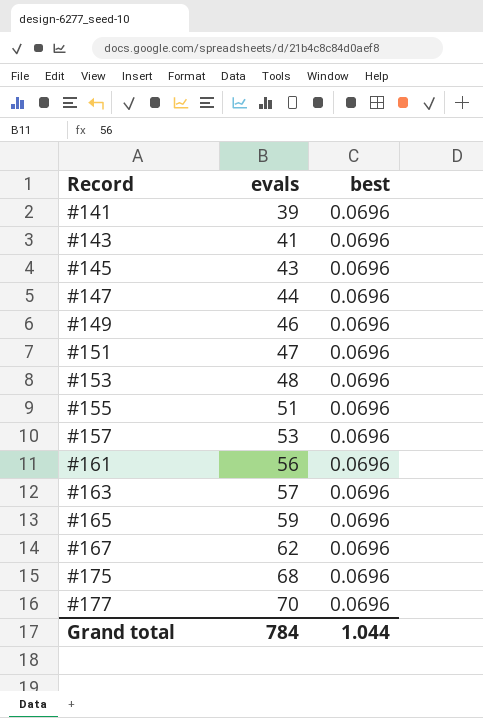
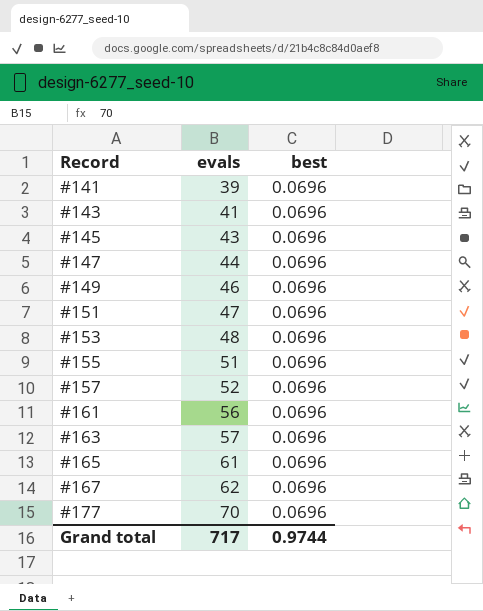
row #175: 68 | 0.0696 -> none
#157 | evals: 53 -> 52
#165 | evals: 59 -> 61
Grand total | evals: 784 -> 717
Grand total | best: 1.044 -> 0.9744

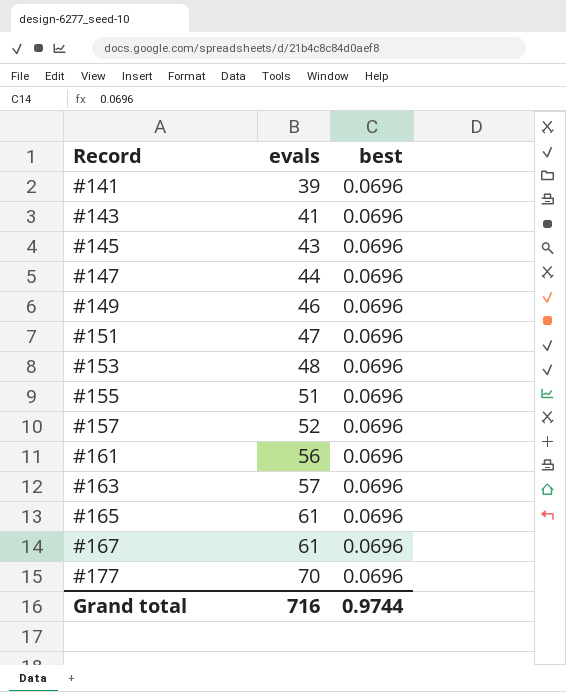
#167 | evals: 62 -> 61
Grand total | evals: 717 -> 716

